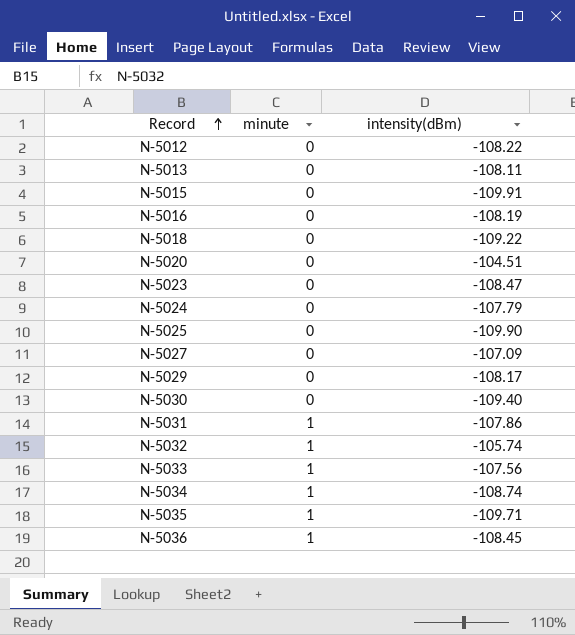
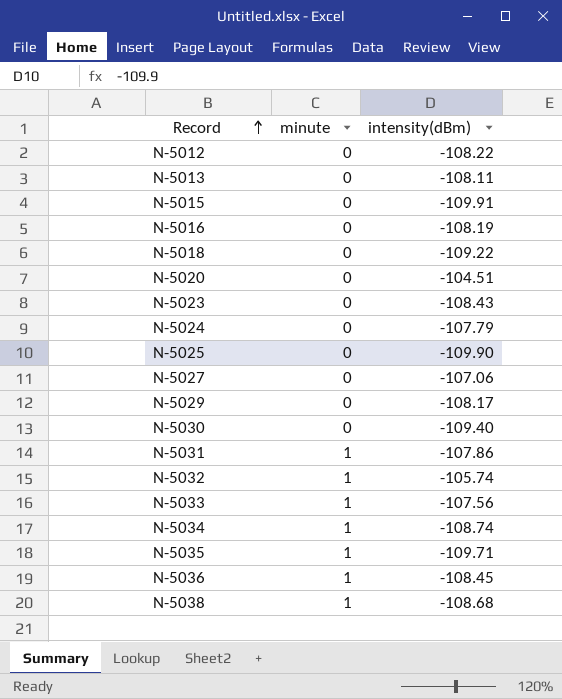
N-5023 | intensity(dBm): -108.47 -> -108.43
N-5027 | intensity(dBm): -107.09 -> -107.06
row N-5038: none -> 1 | -108.68

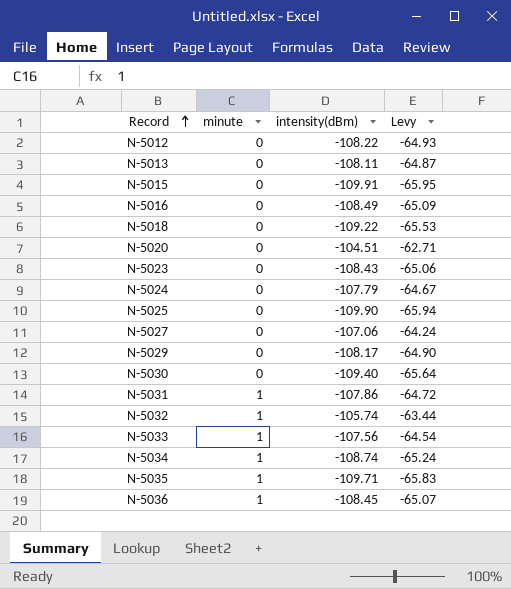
column Levy | formula: none -> [intensity(dBm)] * 0.6
row N-5038: 1 | -108.68 -> none
N-5016 | intensity(dBm): -108.19 -> -108.49

